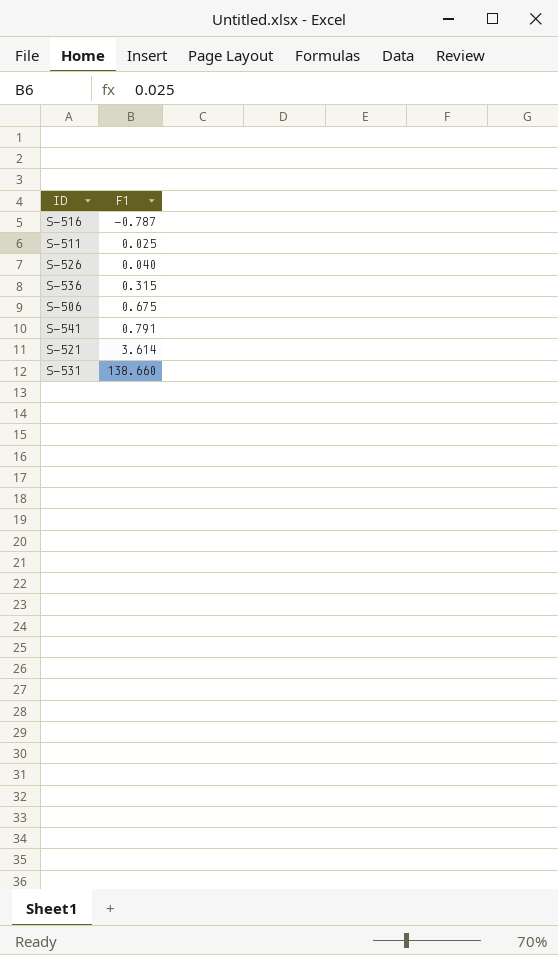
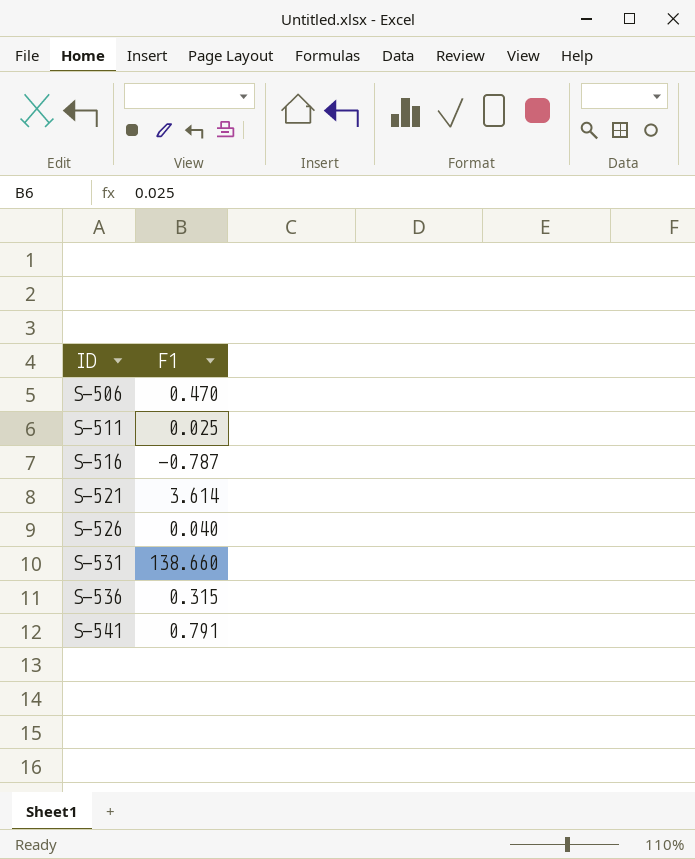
row order: F1 ascending -> ID ascending
S-506 | F1: 0.675 -> 0.470

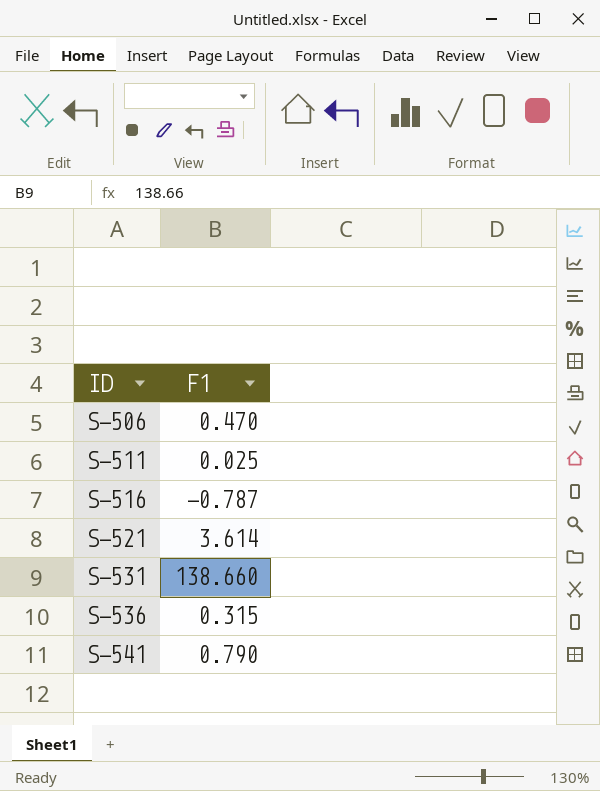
row S-526: 0.040 -> none
S-541 | F1: 0.791 -> 0.790

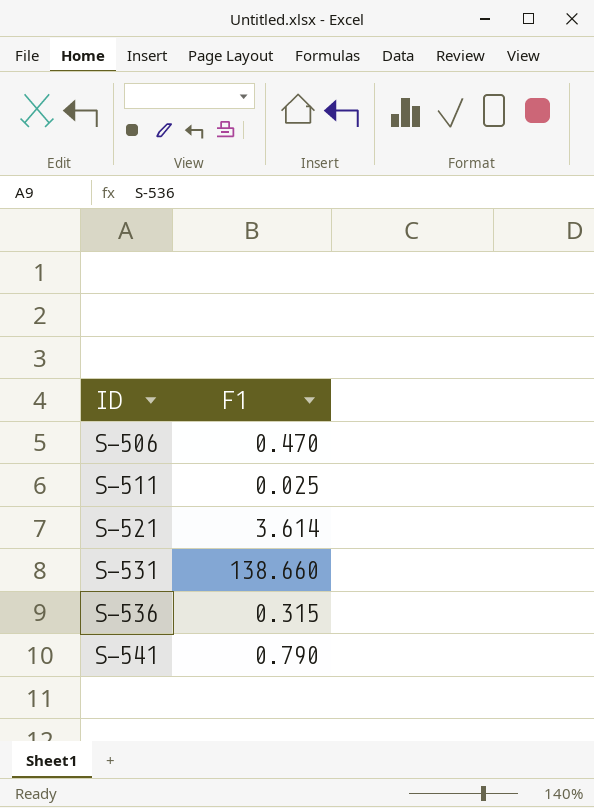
row S-516: -0.787 -> none

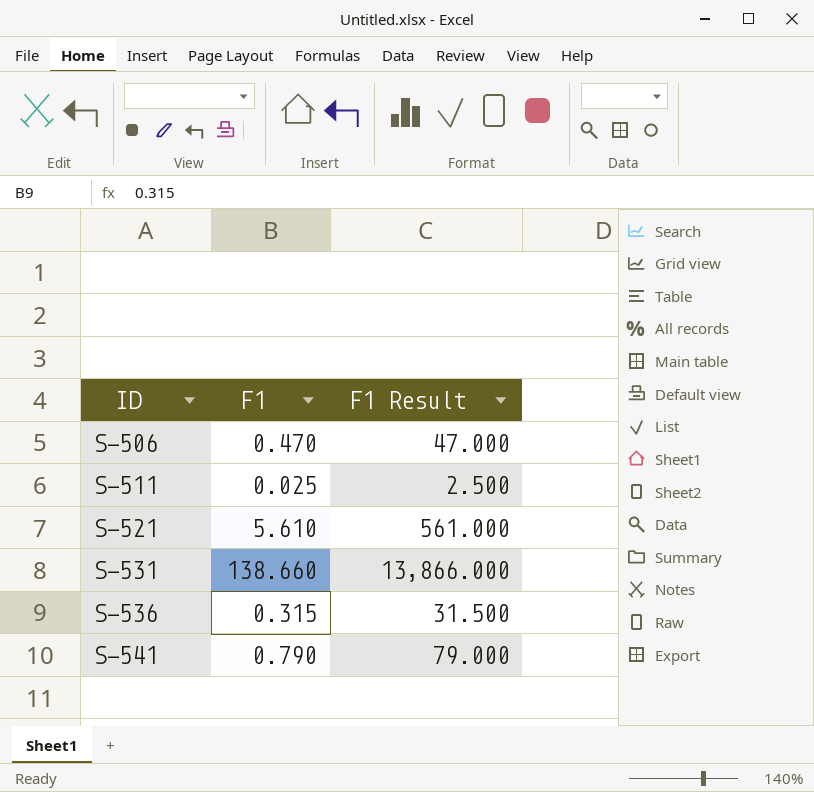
column F1 Result | formula: none -> [F1] * 100
S-521 | F1: 3.614 -> 5.610

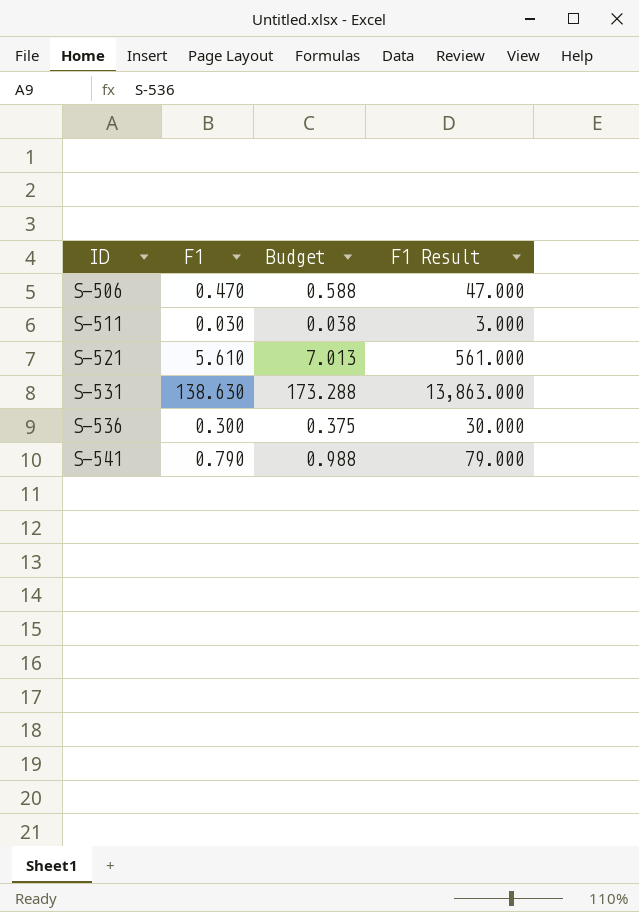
column Budget | formula: none -> [F1] * 1.25
S-511 | F1: 0.025 -> 0.030
S-511 | F1 Result: 2.500 -> 3.000
S-531 | F1: 138.660 -> 138.630
S-531 | F1 Result: 13,866.000 -> 13,863.000
S-536 | F1: 0.315 -> 0.300
S-536 | F1 Result: 31.500 -> 30.000

